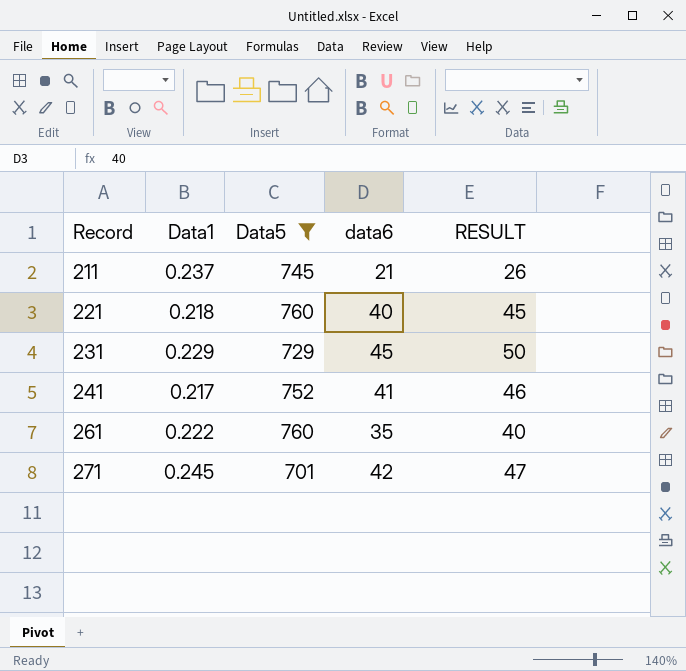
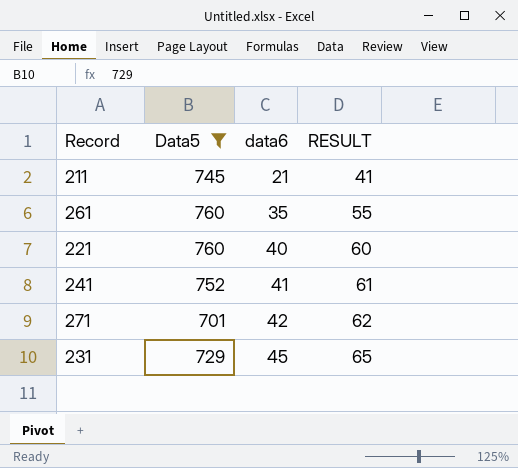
row order: Record ascending -> data6 ascending
column Data1 | position: 2 -> none
column RESULT | formula: [data6] + 5 -> [data6] + 20

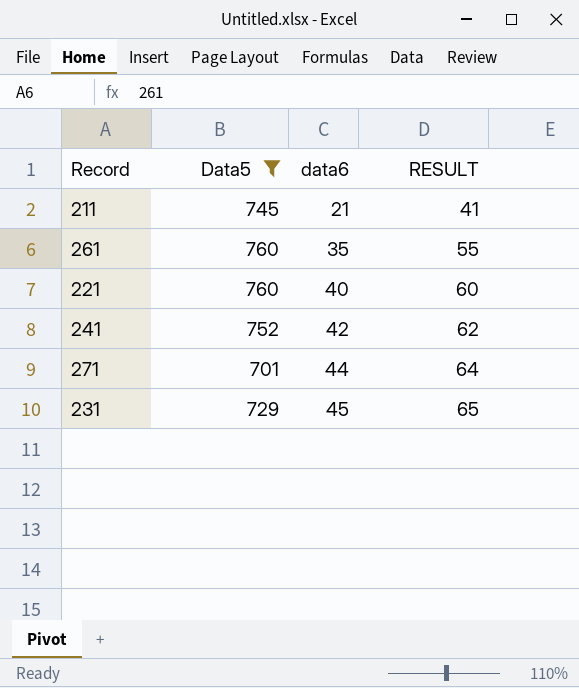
241 | data6: 41 -> 42
241 | RESULT: 61 -> 62
271 | data6: 42 -> 44
271 | RESULT: 62 -> 64

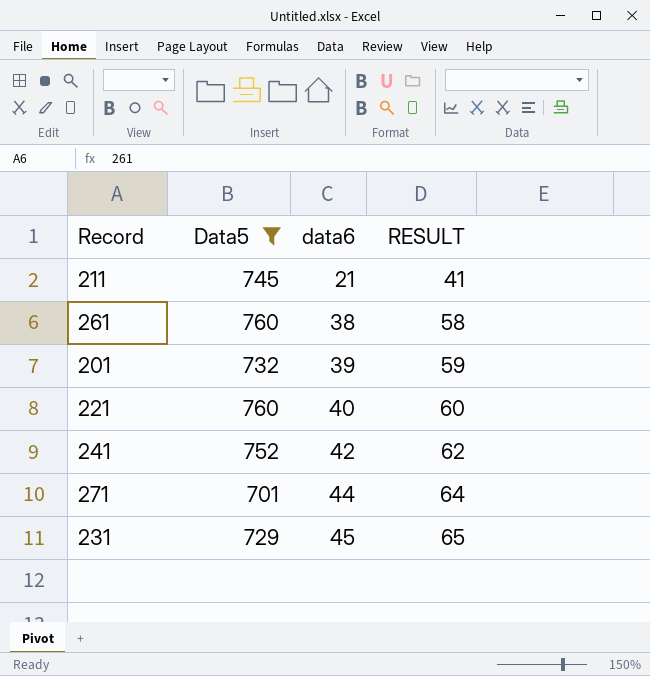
261 | data6: 35 -> 38
261 | RESULT: 55 -> 58
row 201: none -> 732 | 39 | 59

